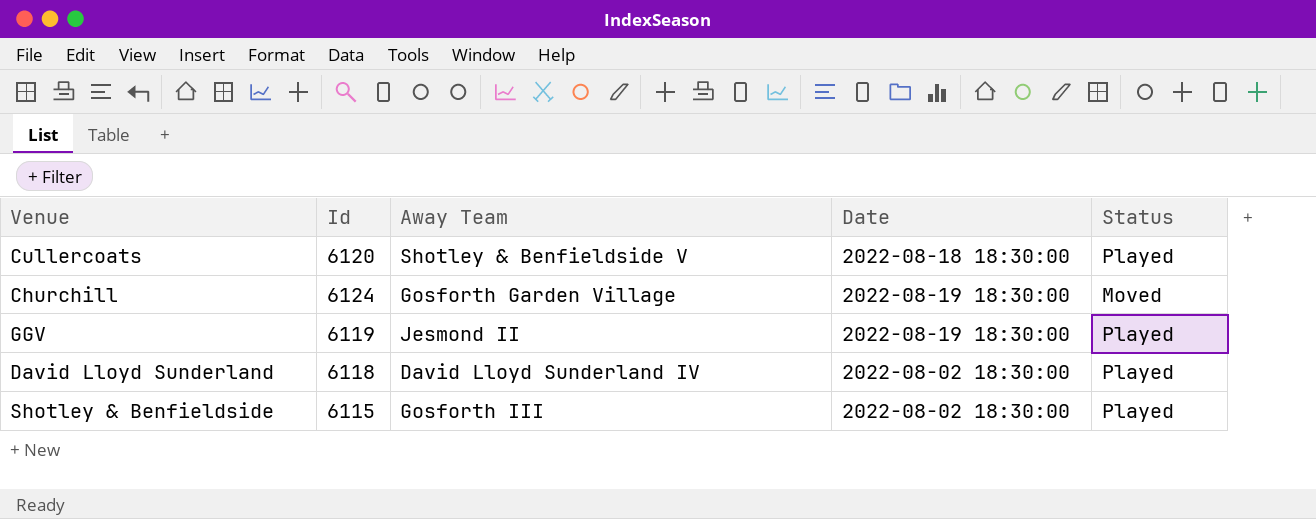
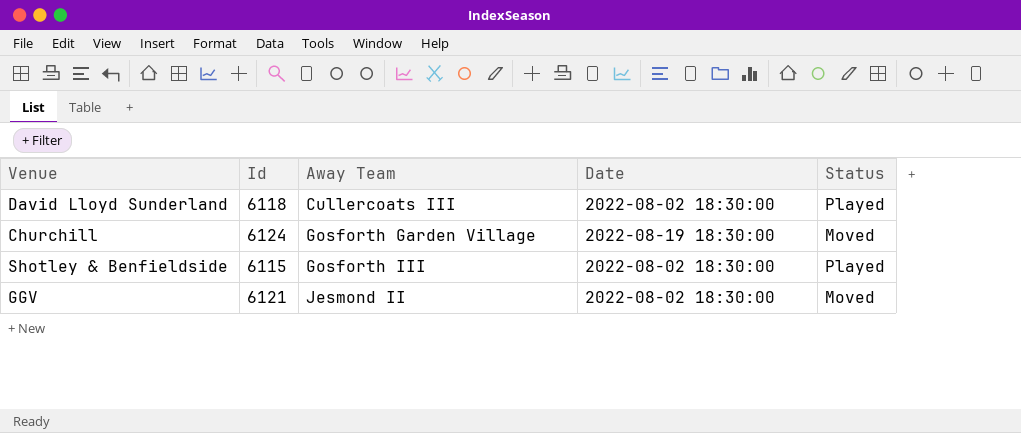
row order: none -> Away Team ascending
row Cullercoats: 6120 | Shotley & Benfieldside V | 2022-08-18 18:30:00 | Played -> none
David Lloyd Sunderland | Away Team: David Lloyd Sunderland IV -> Cullercoats III
GGV | Id: 6119 -> 6121
GGV | Date: 2022-08-19 18:30:00 -> 2022-08-02 18:30:00
GGV | Status: Played -> Moved

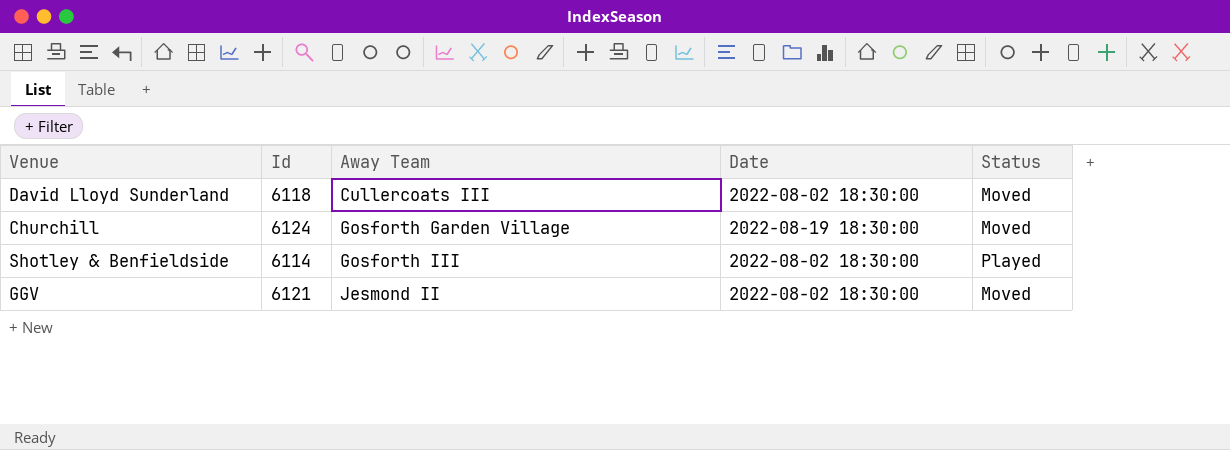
David Lloyd Sunderland | Status: Played -> Moved
Shotley & Benfieldside | Id: 6115 -> 6114

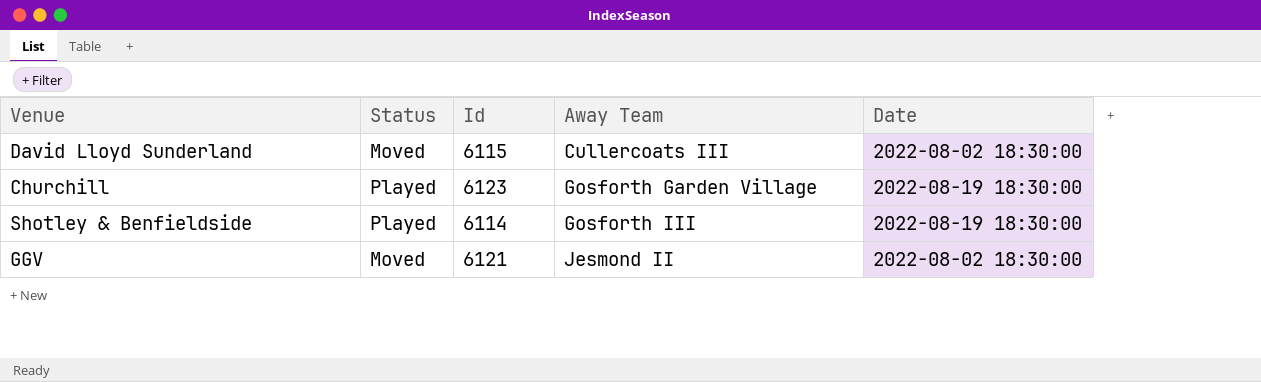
column Status | position: 5 -> 2
David Lloyd Sunderland | Id: 6118 -> 6115
Churchill | Status: Moved -> Played
Churchill | Id: 6124 -> 6123
Shotley & Benfieldside | Date: 2022-08-02 18:30:00 -> 2022-08-19 18:30:00

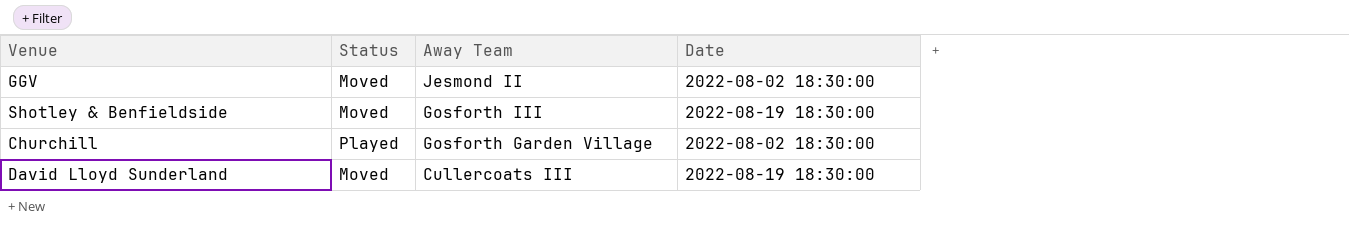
row order: Away Team ascending -> Away Team descending
column Id | position: 3 -> none
Shotley & Benfieldside | Status: Played -> Moved
Churchill | Date: 2022-08-19 18:30:00 -> 2022-08-02 18:30:00
David Lloyd Sunderland | Date: 2022-08-02 18:30:00 -> 2022-08-19 18:30:00

